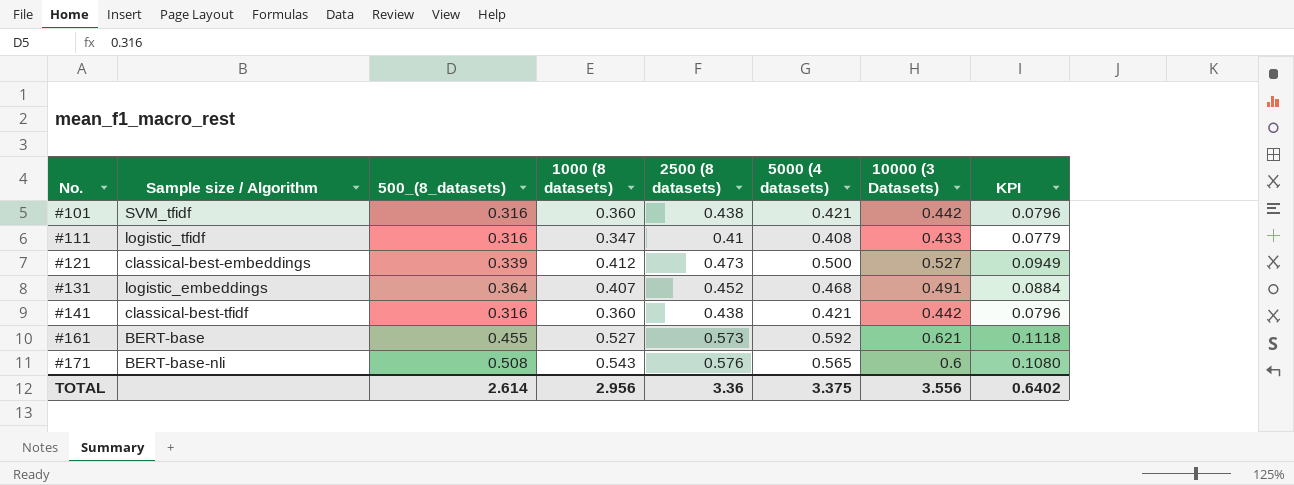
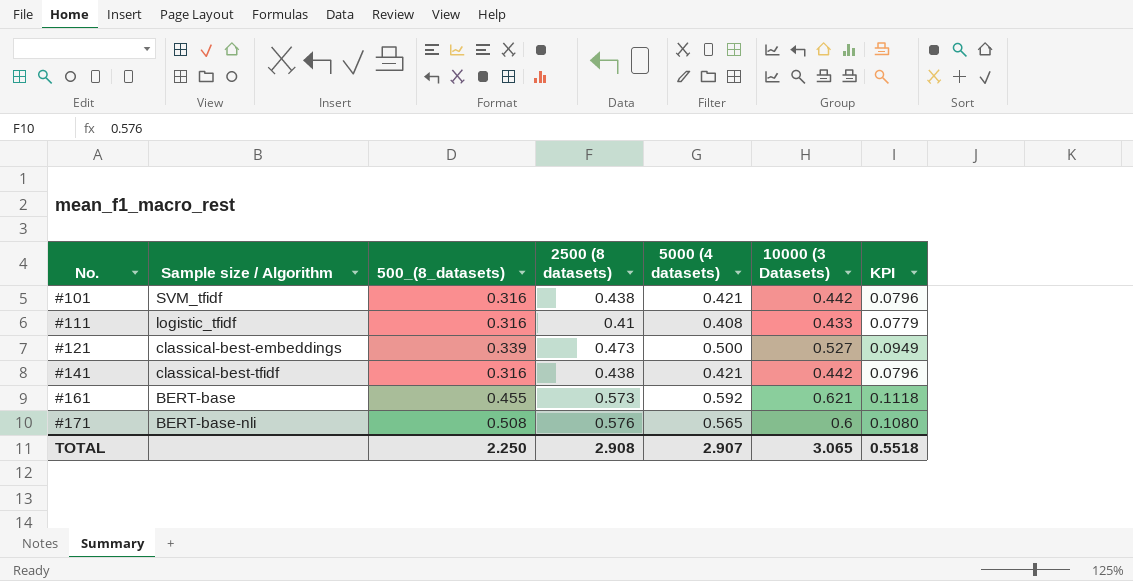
column 1000 (8 datasets) | position: 4 -> none
row #131: logistic_embeddings | 0.364 | 0.407 | 0.452 | 0.468 | 0.491 | 0.0884 -> none
TOTAL | 500_(8_datasets): 2.614 -> 2.250
TOTAL | 2500 (8 datasets): 3.36 -> 2.908
TOTAL | 5000 (4 datasets): 3.375 -> 2.907
TOTAL | 10000 (3 Datasets): 3.556 -> 3.065
TOTAL | KPI: 0.6402 -> 0.5518

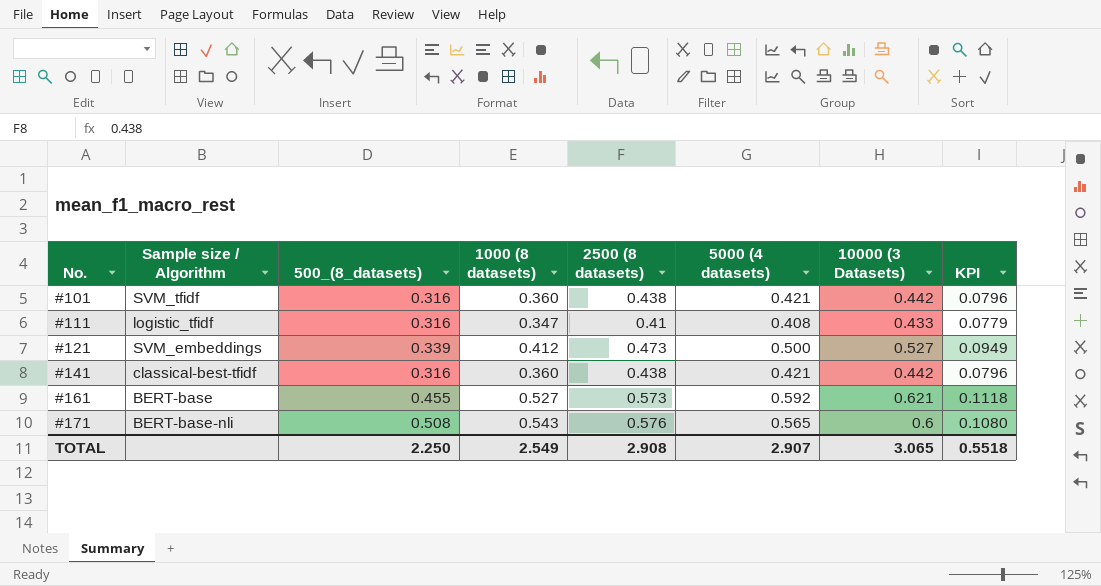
column 1000 (8 datasets) | position: none -> 4
#121 | Sample size / Algorithm: classical-best-embeddings -> SVM_embeddings

